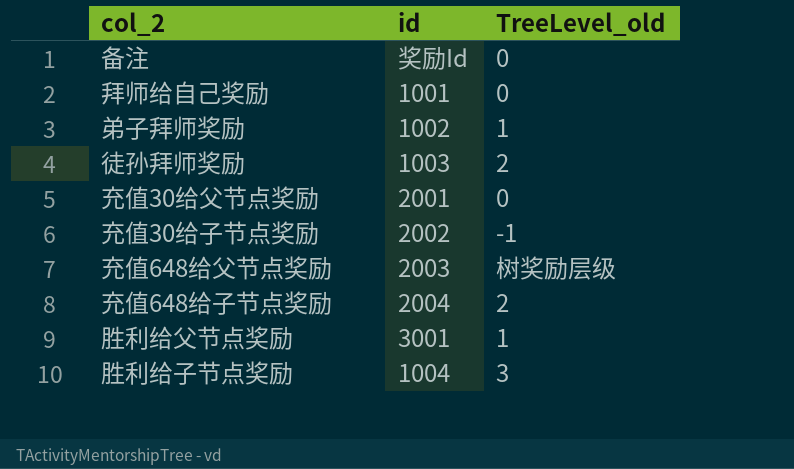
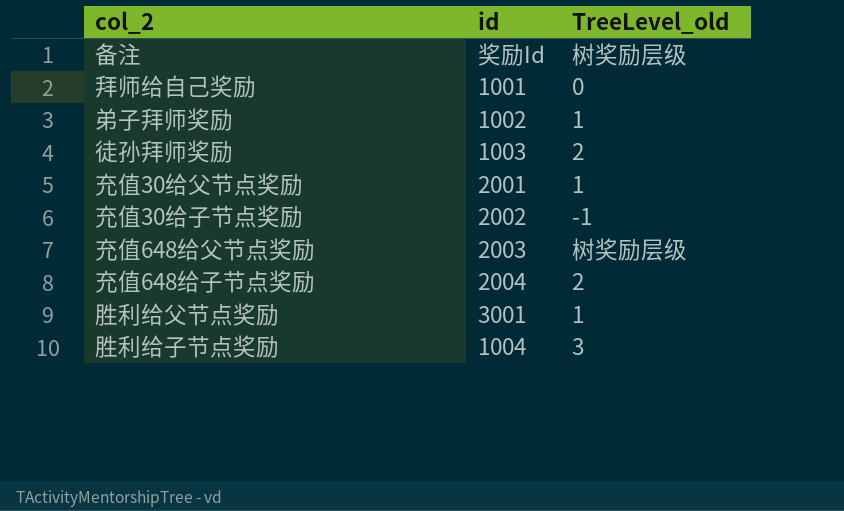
备注 | TreeLevel_old: 0 -> 树奖励层级
充值30给父节点奖励 | TreeLevel_old: 0 -> 1

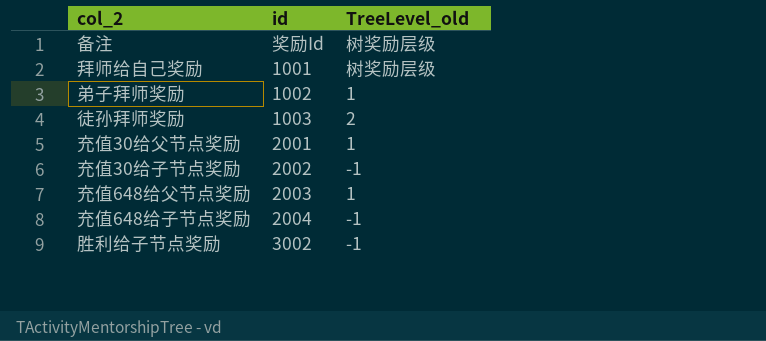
row 胜利给父节点奖励: 3001 | 1 -> none
拜师给自己奖励 | TreeLevel_old: 0 -> 树奖励层级
充值648给父节点奖励 | TreeLevel_old: 树奖励层级 -> 1
充值648给子节点奖励 | TreeLevel_old: 2 -> -1
胜利给子节点奖励 | id: 1004 -> 3002
胜利给子节点奖励 | TreeLevel_old: 3 -> -1

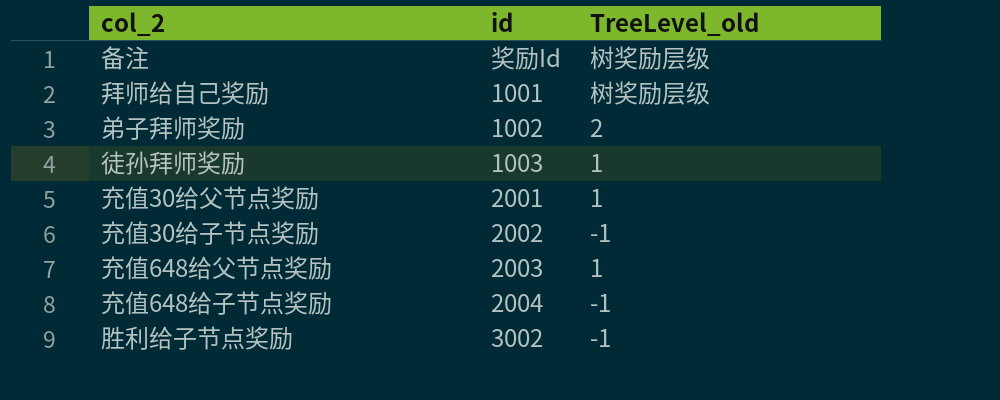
弟子拜师奖励 | TreeLevel_old: 1 -> 2
徒孙拜师奖励 | TreeLevel_old: 2 -> 1

